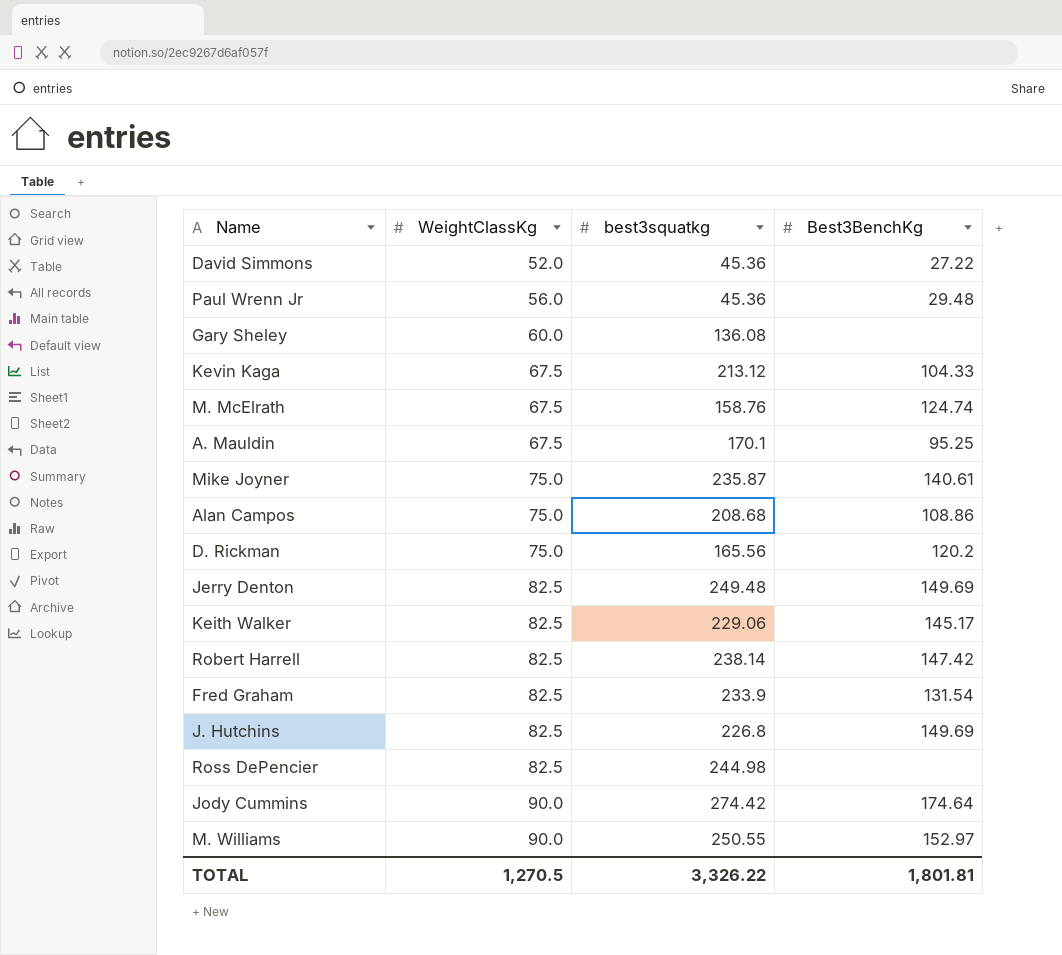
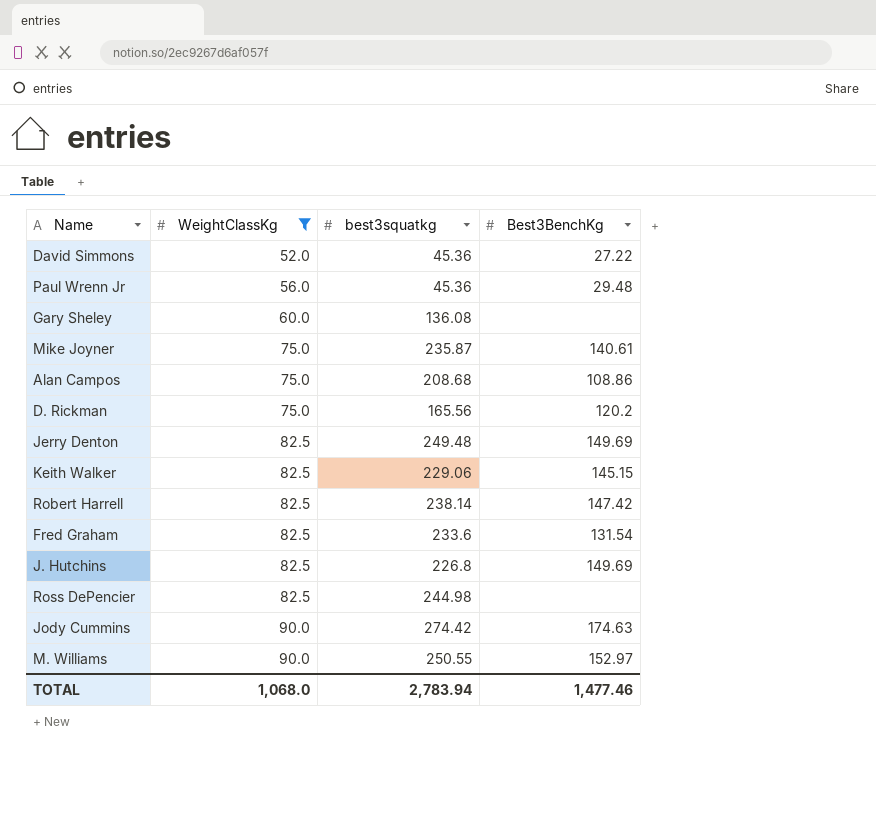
filter: none -> WeightClassKg != 67.5
Keith Walker | Best3BenchKg: 145.17 -> 145.15
Fred Graham | best3squatkg: 233.9 -> 233.6
Jody Cummins | Best3BenchKg: 174.64 -> 174.63
TOTAL | WeightClassKg: 1,270.5 -> 1,068.0
TOTAL | best3squatkg: 3,326.22 -> 2,783.94
TOTAL | Best3BenchKg: 1,801.81 -> 1,477.46

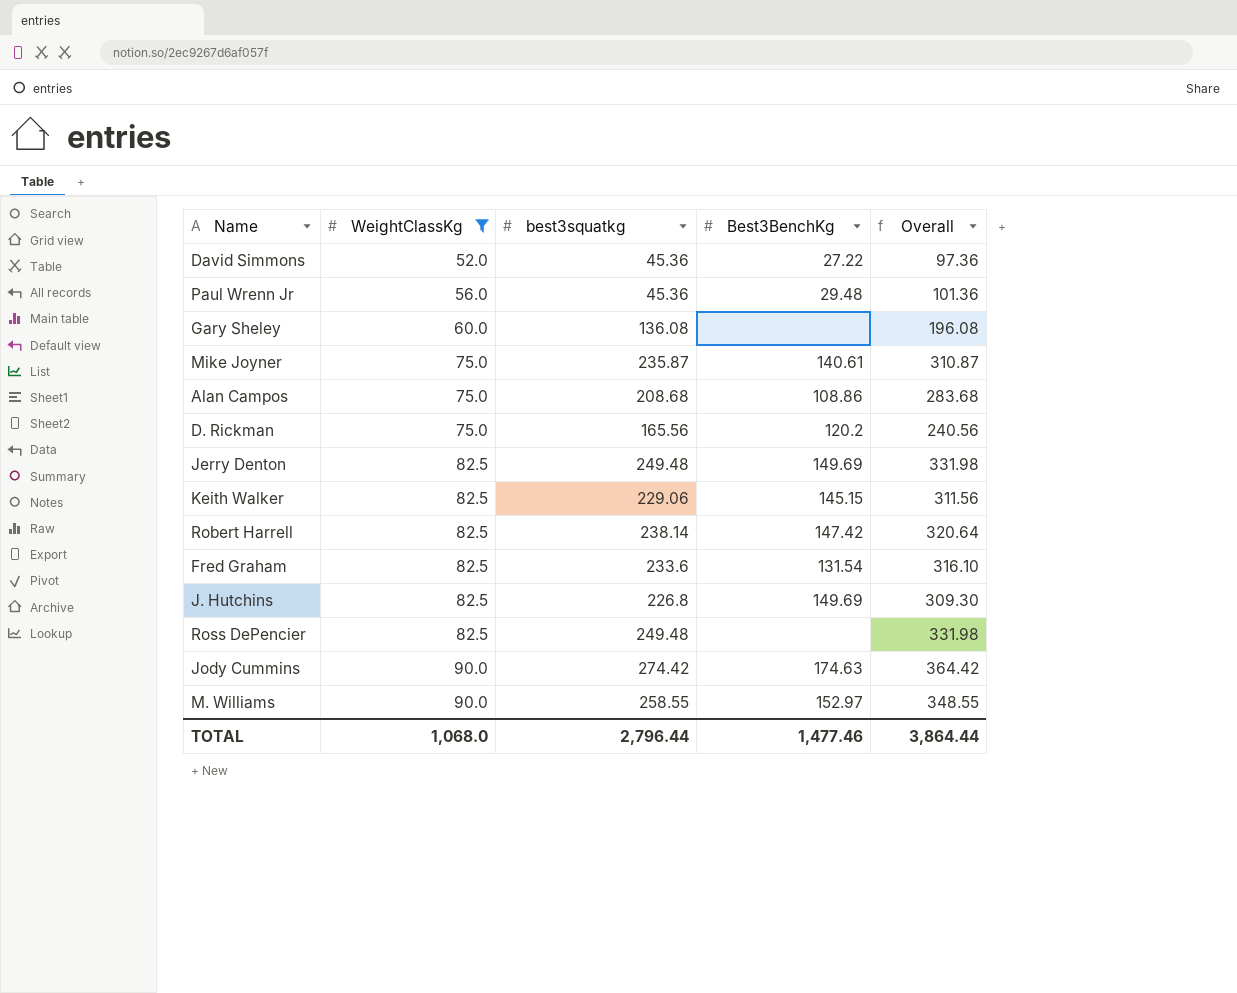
column Overall | formula: none -> [WeightClassKg] + [best3squatkg]
Ross DePencier | best3squatkg: 244.98 -> 249.48
M. Williams | best3squatkg: 250.55 -> 258.55
TOTAL | best3squatkg: 2,783.94 -> 2,796.44

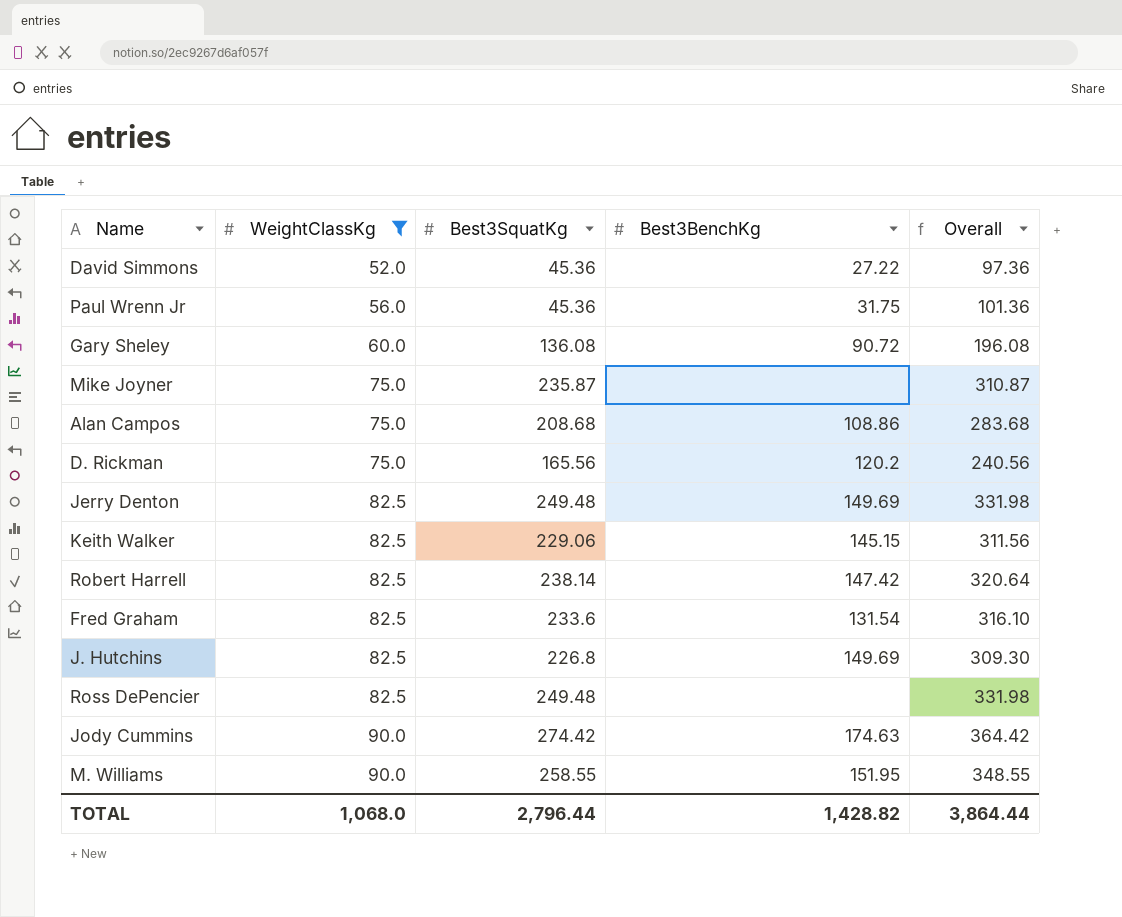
column name: best3squatkg -> Best3SquatKg
Paul Wrenn Jr | Best3BenchKg: 29.48 -> 31.75
Gary Sheley | Best3BenchKg: none -> 90.72
Mike Joyner | Best3BenchKg: 140.61 -> none
M. Williams | Best3BenchKg: 152.97 -> 151.95
TOTAL | Best3BenchKg: 1,477.46 -> 1,428.82

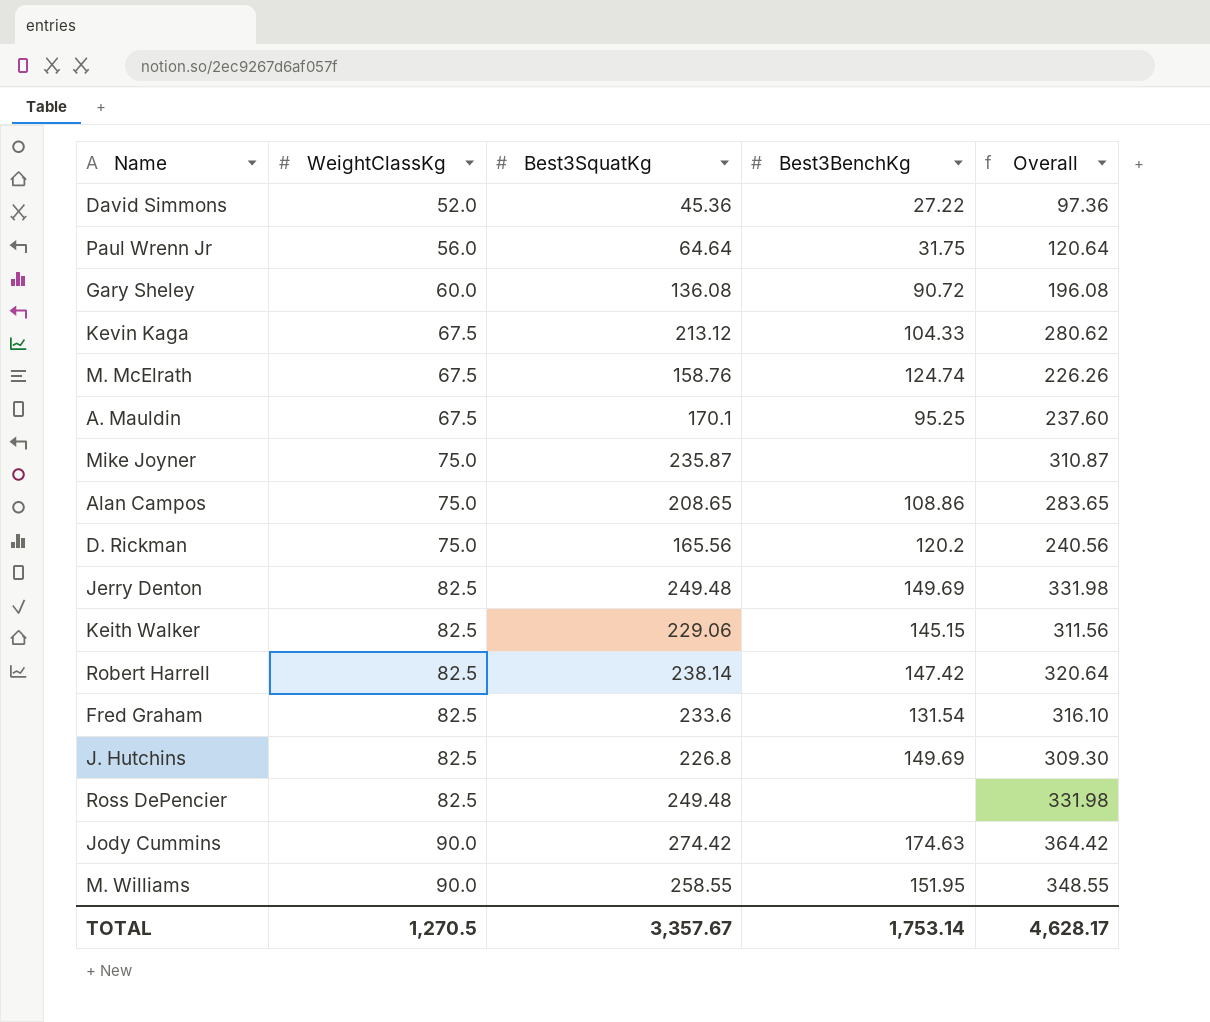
filter: WeightClassKg != 67.5 -> none
Paul Wrenn Jr | Best3SquatKg: 45.36 -> 64.64
Paul Wrenn Jr | Overall: 101.36 -> 120.64
Alan Campos | Best3SquatKg: 208.68 -> 208.65
Alan Campos | Overall: 283.68 -> 283.65
TOTAL | WeightClassKg: 1,068.0 -> 1,270.5
TOTAL | Best3SquatKg: 2,796.44 -> 3,357.67
TOTAL | Best3BenchKg: 1,428.82 -> 1,753.14
TOTAL | Overall: 3,864.44 -> 4,628.17

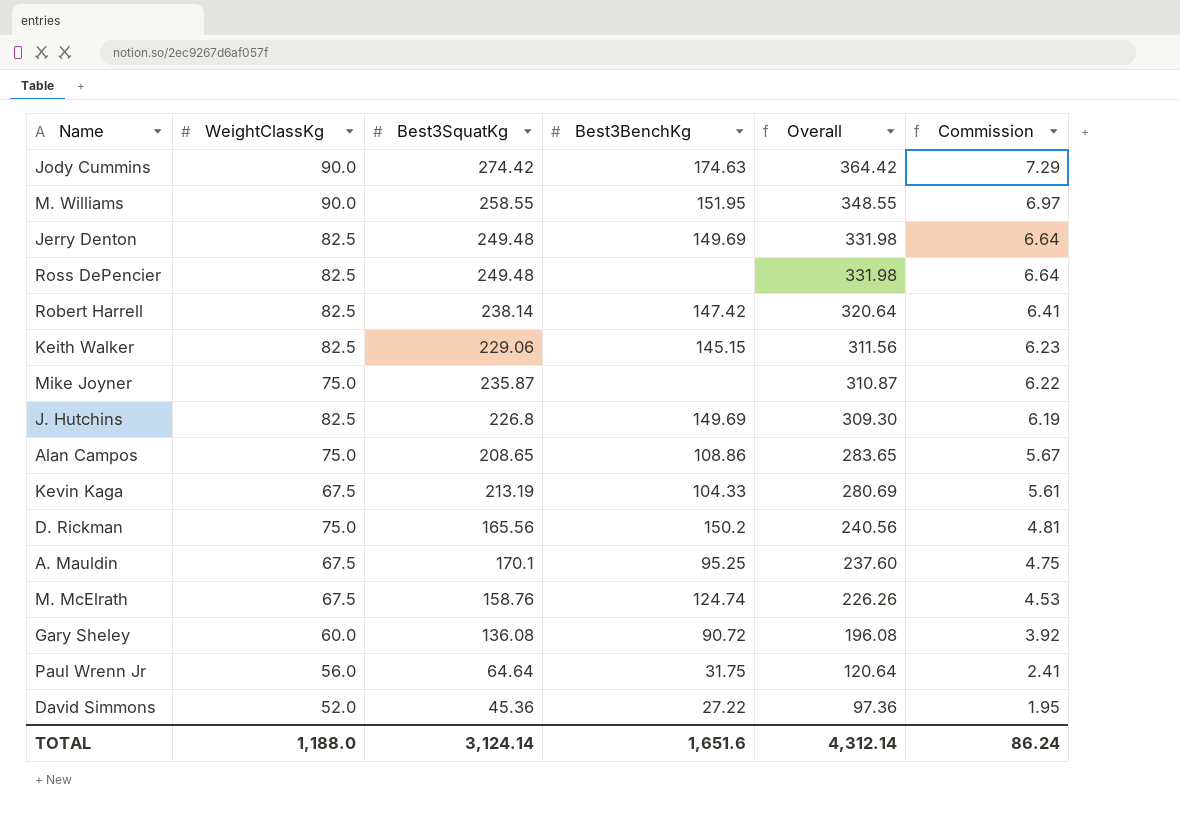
row order: WeightClassKg ascending -> Overall descending
column Commission | formula: none -> [Overall] * 0.02
row Fred Graham: 82.5 | 233.6 | 131.54 | 316.10 -> none
Kevin Kaga | Best3SquatKg: 213.12 -> 213.19
Kevin Kaga | Overall: 280.62 -> 280.69
D. Rickman | Best3BenchKg: 120.2 -> 150.2
TOTAL | WeightClassKg: 1,270.5 -> 1,188.0
TOTAL | Best3SquatKg: 3,357.67 -> 3,124.14
TOTAL | Best3BenchKg: 1,753.14 -> 1,651.6
TOTAL | Overall: 4,628.17 -> 4,312.14

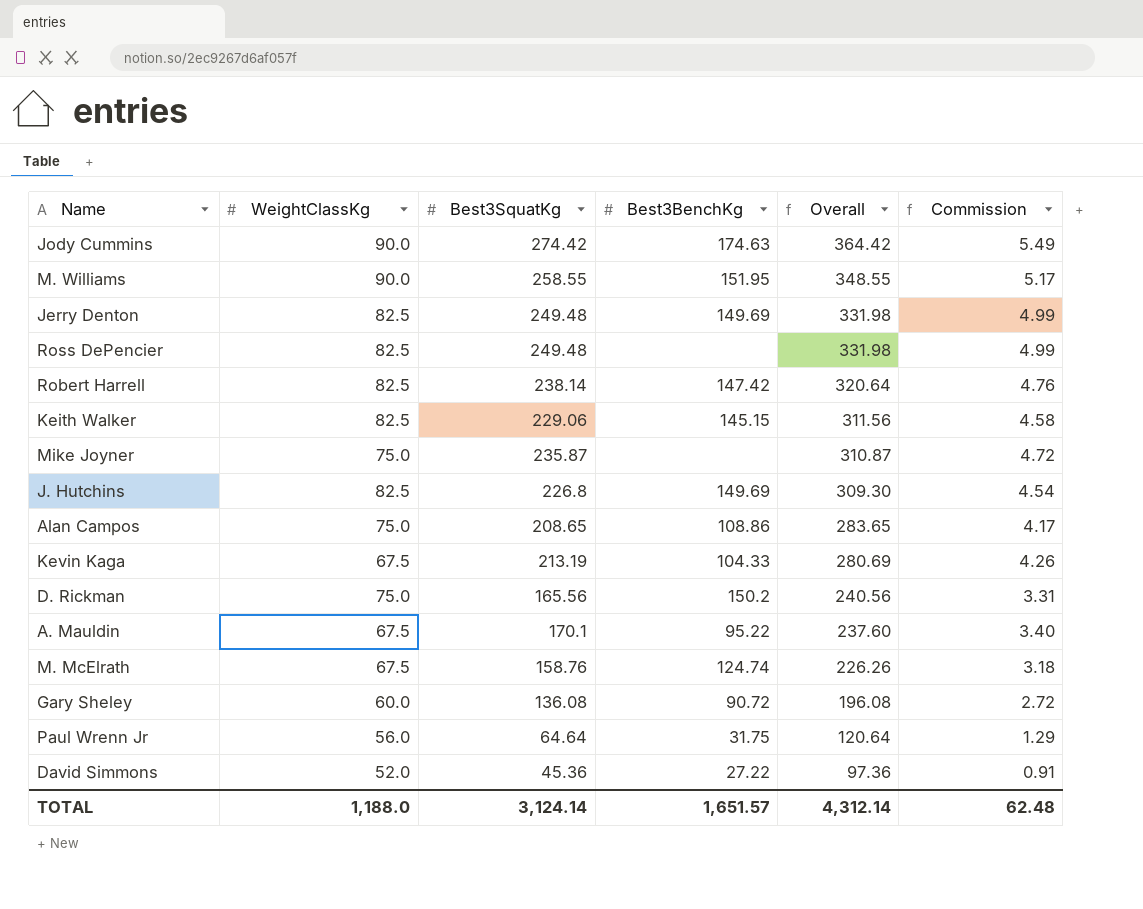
column Commission | formula: [Overall] * 0.02 -> [Best3SquatKg] * 0.02
A. Mauldin | Best3BenchKg: 95.25 -> 95.22
TOTAL | Best3BenchKg: 1,651.6 -> 1,651.57
TOTAL | Commission: 86.24 -> 62.48

